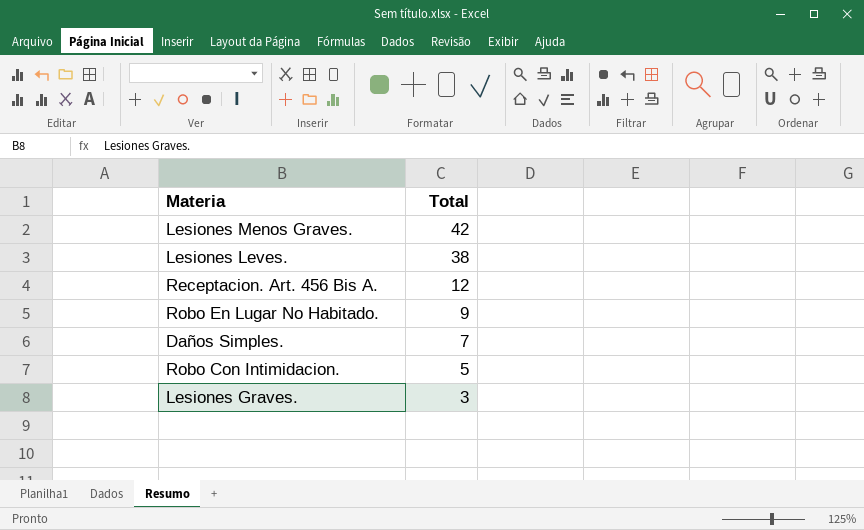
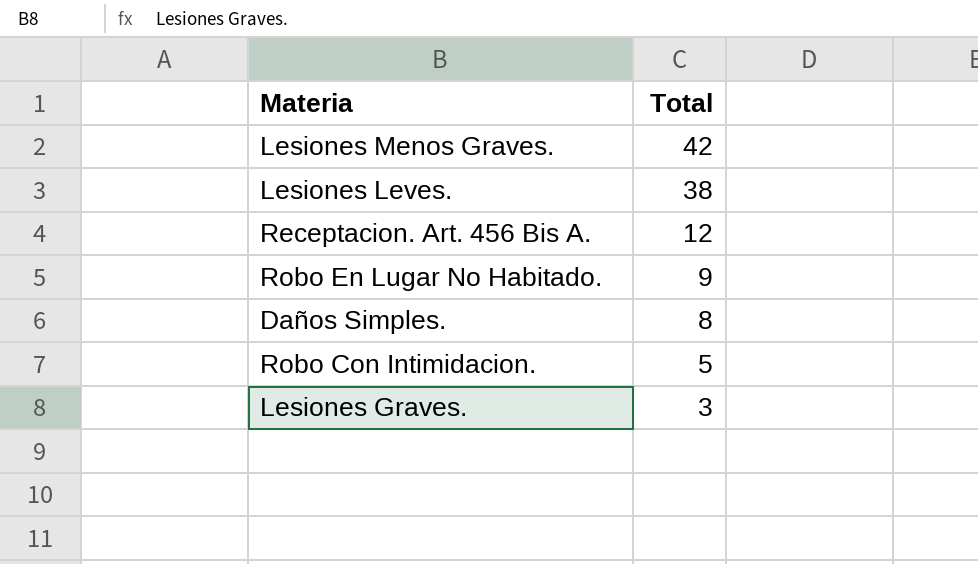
Daños Simples. | Total: 7 -> 8

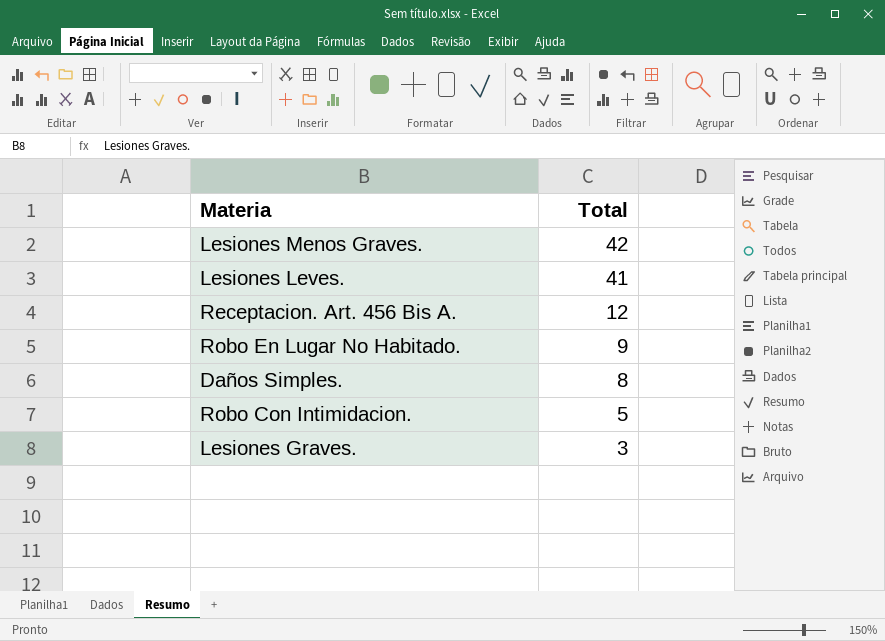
Lesiones Leves. | Total: 38 -> 41

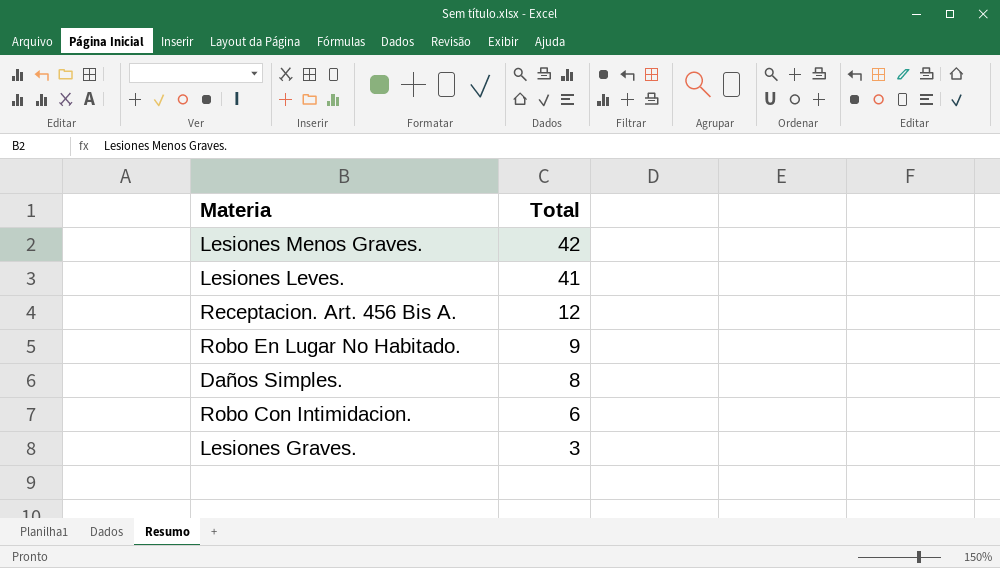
Robo Con Intimidacion. | Total: 5 -> 6

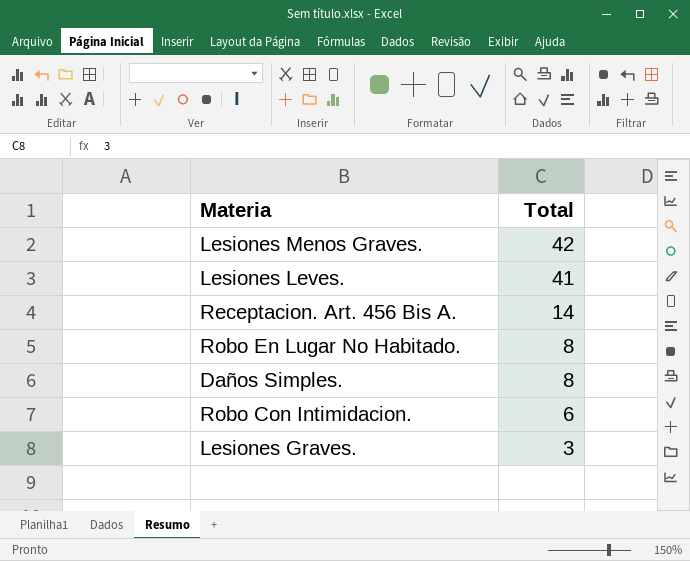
Receptacion. Art. 456 Bis A. | Total: 12 -> 14
Robo En Lugar No Habitado. | Total: 9 -> 8

